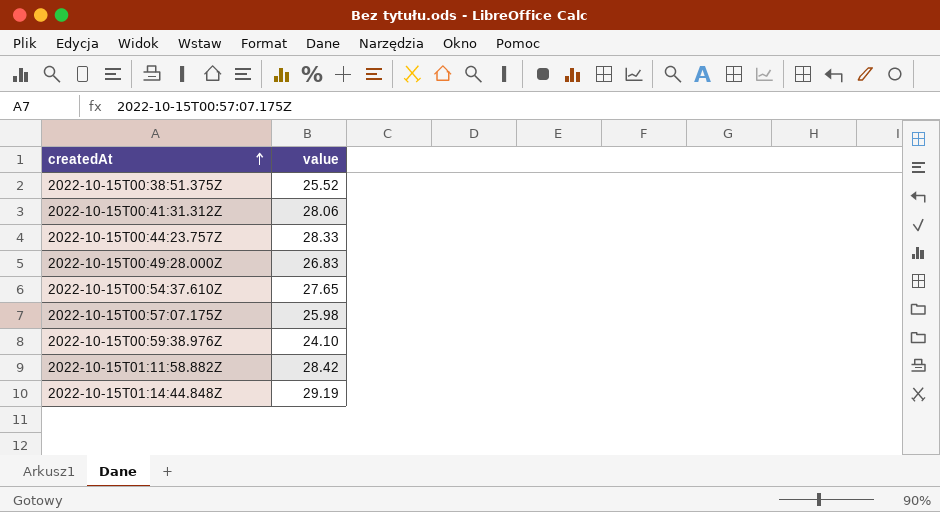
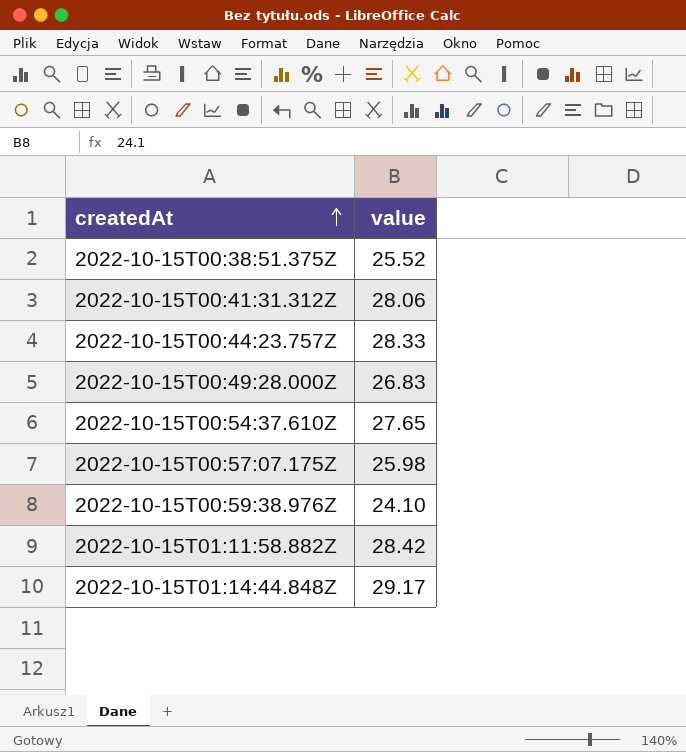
2022-10-15T01:14:44.848Z | value: 29.19 -> 29.17

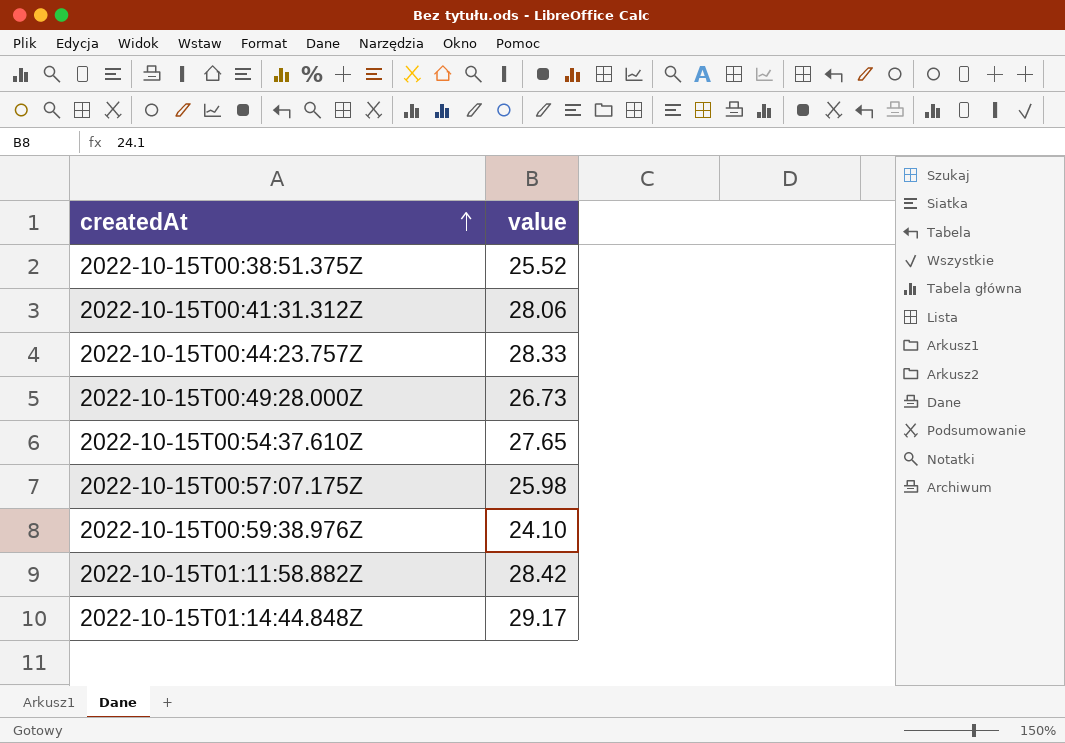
2022-10-15T00:49:28.000Z | value: 26.83 -> 26.73

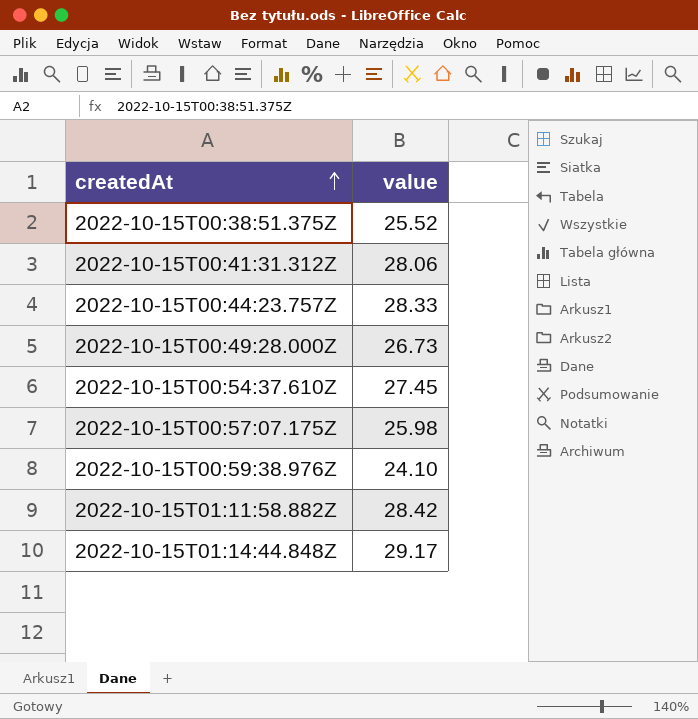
2022-10-15T00:54:37.610Z | value: 27.65 -> 27.45

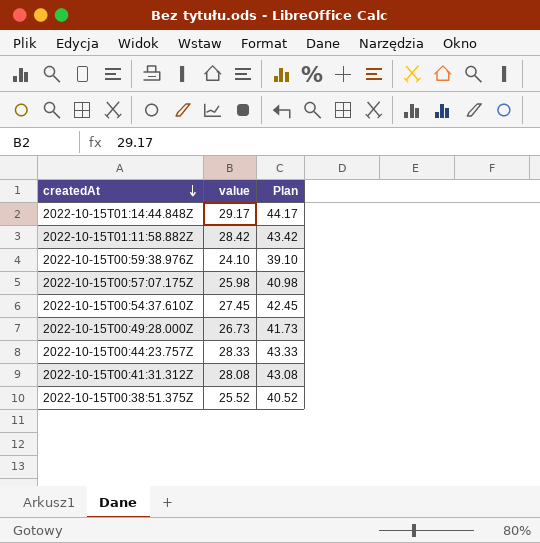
row order: createdAt ascending -> createdAt descending
column Plan | formula: none -> [value] + 15
2022-10-15T00:41:31.312Z | value: 28.06 -> 28.08

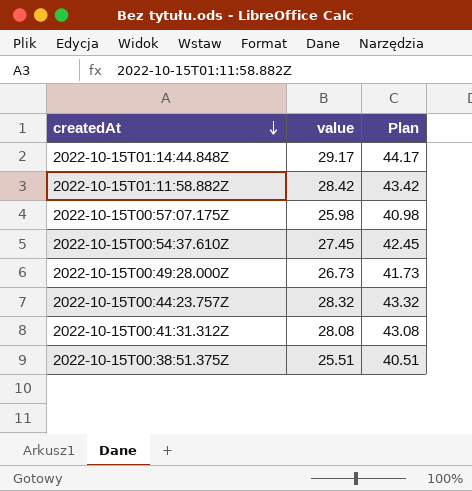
row 2022-10-15T00:59:38.976Z: 24.10 | 39.10 -> none
2022-10-15T00:44:23.757Z | value: 28.33 -> 28.32
2022-10-15T00:44:23.757Z | Plan: 43.33 -> 43.32
2022-10-15T00:38:51.375Z | value: 25.52 -> 25.51
2022-10-15T00:38:51.375Z | Plan: 40.52 -> 40.51

